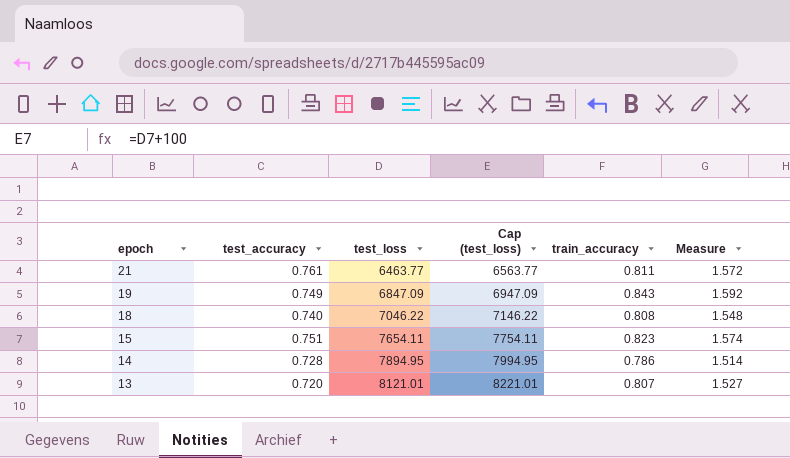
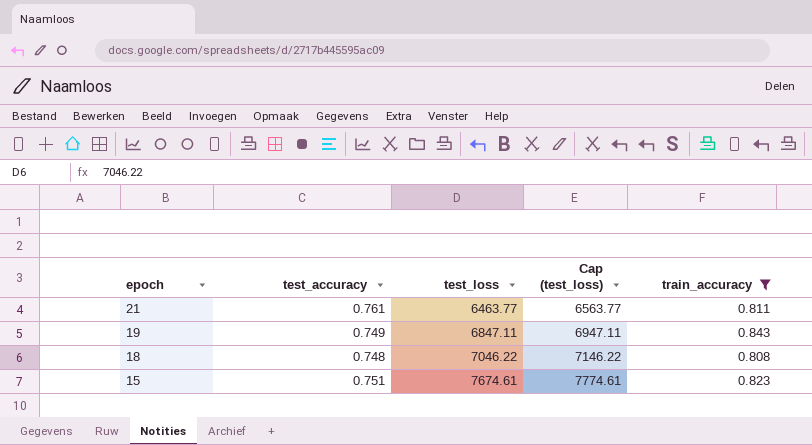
filter: none -> train_accuracy >= 0.808
column Measure | formula: [test_accuracy] + [train_accuracy] -> none
19 | test_loss: 6847.09 -> 6847.11
19 | Cap (test_loss): 6947.09 -> 6947.11
18 | test_accuracy: 0.740 -> 0.748
15 | test_loss: 7654.11 -> 7674.61
15 | Cap (test_loss): 7754.11 -> 7774.61

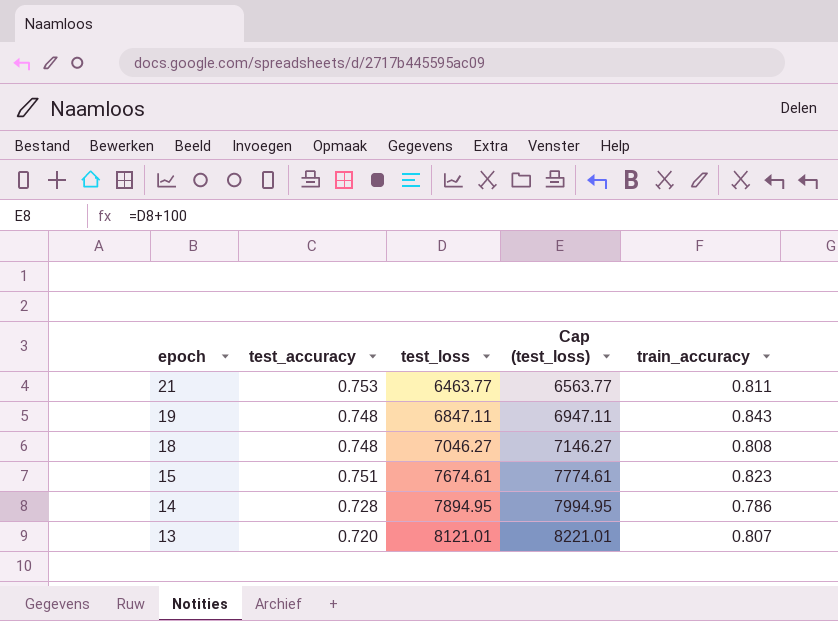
filter: train_accuracy >= 0.808 -> none
21 | test_accuracy: 0.761 -> 0.753
19 | test_accuracy: 0.749 -> 0.748
18 | test_loss: 7046.22 -> 7046.27
18 | Cap (test_loss): 7146.22 -> 7146.27

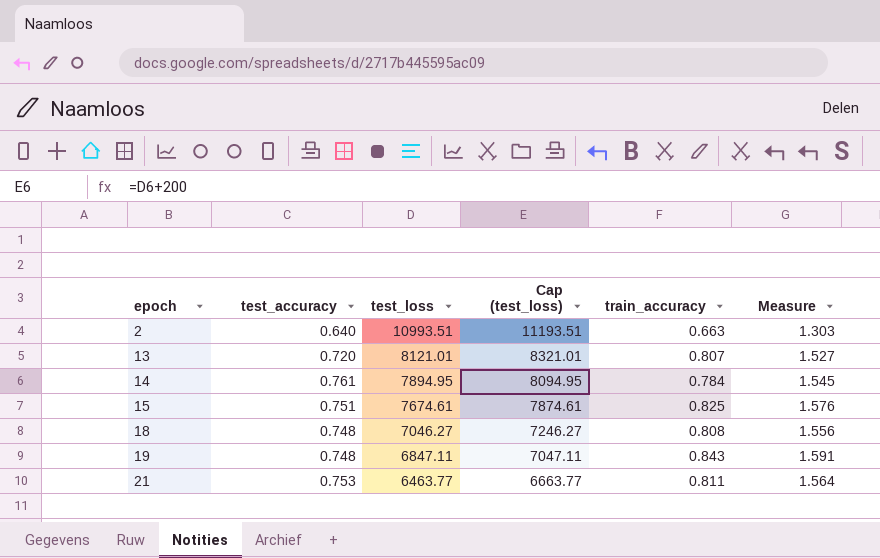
row order: epoch descending -> epoch ascending
column Cap (test_loss) | formula: [test_loss] + 100 -> [test_loss] + 200
column Measure | formula: none -> [test_accuracy] + [train_accuracy]
row 2: none -> 0.640 | 10993.51 | 11193.51 | 0.663 | 1.303
14 | test_accuracy: 0.728 -> 0.761
14 | train_accuracy: 0.786 -> 0.784
15 | train_accuracy: 0.823 -> 0.825

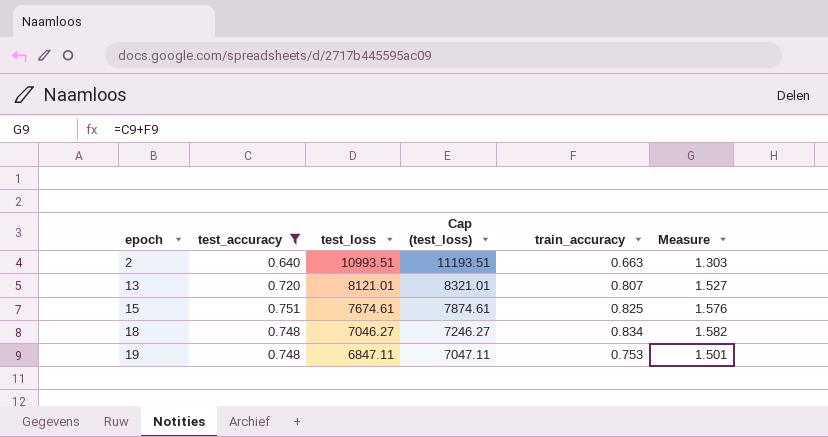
filter: none -> test_accuracy <= 0.751
18 | train_accuracy: 0.808 -> 0.834
18 | Measure: 1.556 -> 1.582
19 | train_accuracy: 0.843 -> 0.753
19 | Measure: 1.591 -> 1.501

